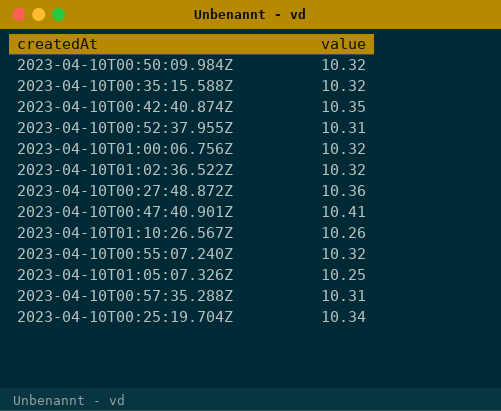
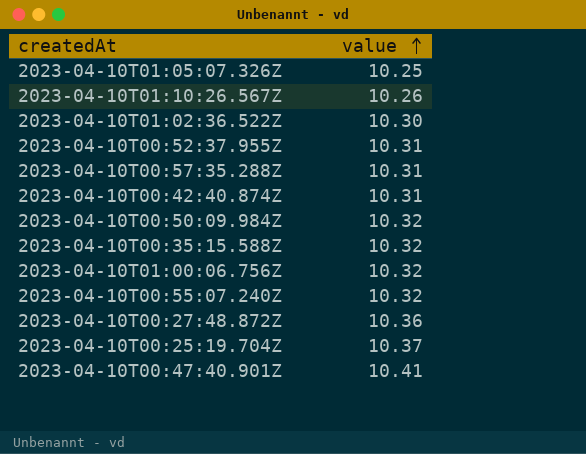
row order: none -> value ascending
2023-04-10T01:02:36.522Z | value: 10.32 -> 10.30
2023-04-10T00:42:40.874Z | value: 10.35 -> 10.31
2023-04-10T00:25:19.704Z | value: 10.34 -> 10.37

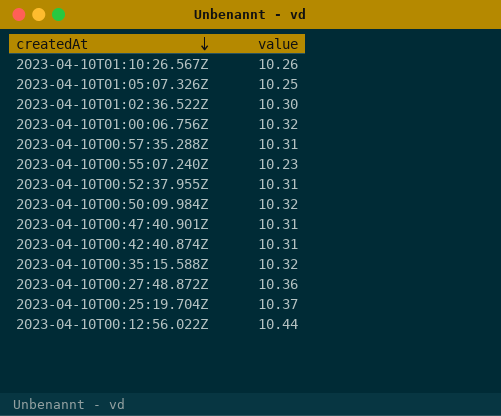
row order: value ascending -> createdAt descending
2023-04-10T00:55:07.240Z | value: 10.32 -> 10.23
2023-04-10T00:47:40.901Z | value: 10.41 -> 10.31
row 2023-04-10T00:12:56.022Z: none -> 10.44

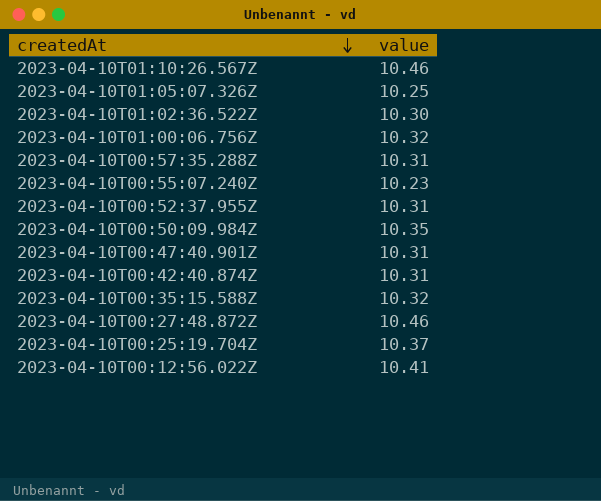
2023-04-10T01:10:26.567Z | value: 10.26 -> 10.46
2023-04-10T00:50:09.984Z | value: 10.32 -> 10.35
2023-04-10T00:27:48.872Z | value: 10.36 -> 10.46
2023-04-10T00:12:56.022Z | value: 10.44 -> 10.41

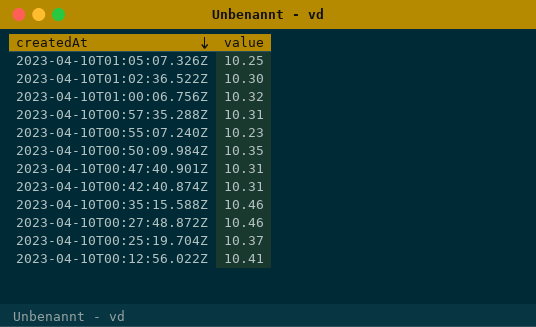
row 2023-04-10T01:10:26.567Z: 10.46 -> none
row 2023-04-10T00:52:37.955Z: 10.31 -> none
2023-04-10T00:35:15.588Z | value: 10.32 -> 10.46

